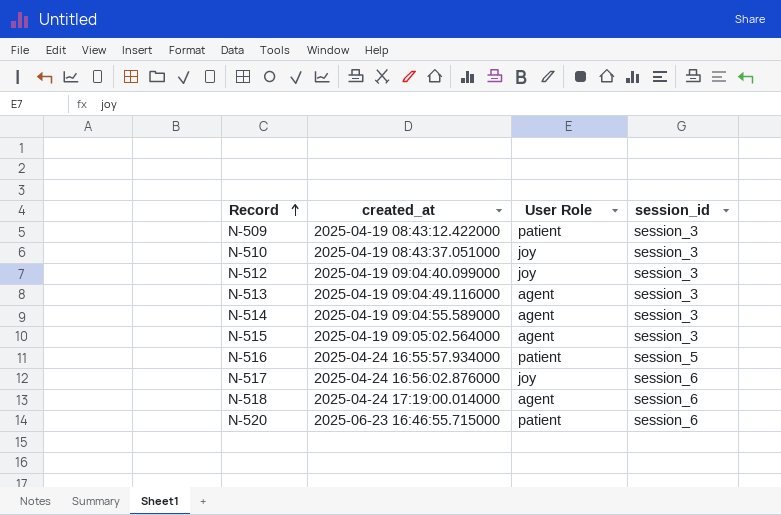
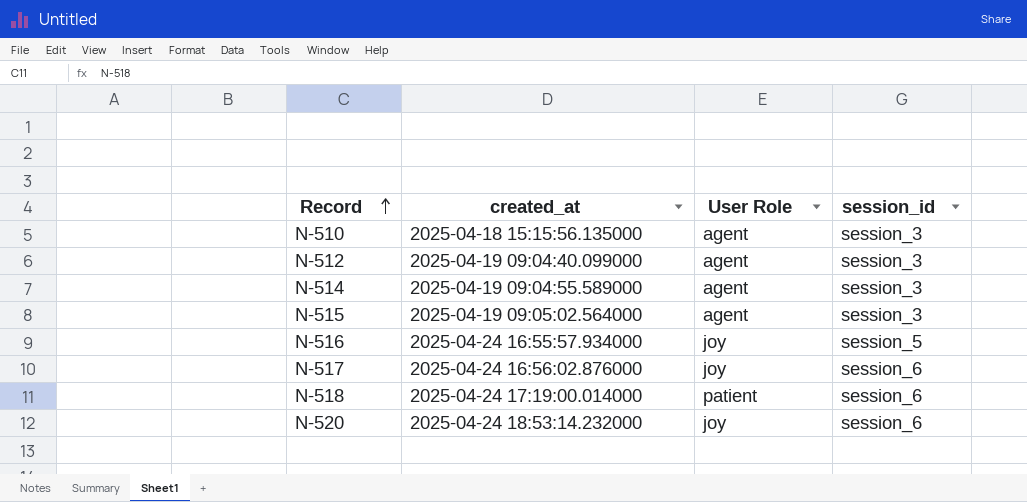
row N-509: 2025-04-19 08:43:12.422000 | patient | session_3 -> none
row N-513: 2025-04-19 09:04:49.116000 | agent | session_3 -> none
N-510 | created_at: 2025-04-19 08:43:37.051000 -> 2025-04-18 15:15:56.135000
N-510 | User Role: joy -> agent
N-512 | User Role: joy -> agent
N-516 | User Role: patient -> joy
N-518 | User Role: agent -> patient
N-520 | created_at: 2025-06-23 16:46:55.715000 -> 2025-04-24 18:53:14.232000
N-520 | User Role: patient -> joy

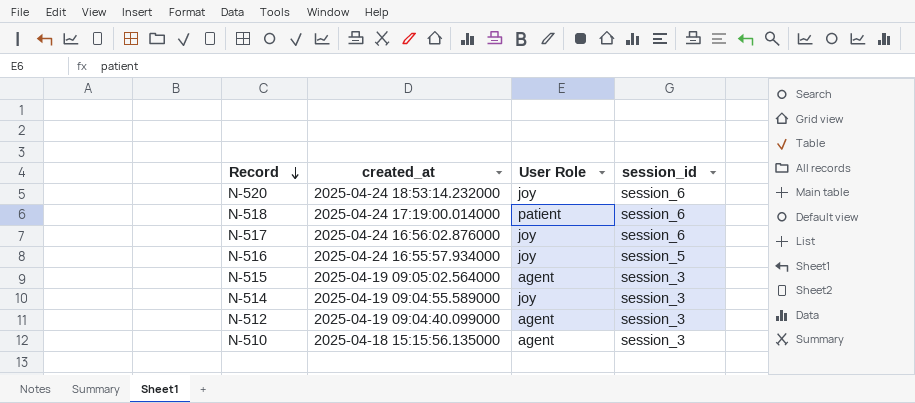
row order: Record ascending -> Record descending
N-514 | User Role: agent -> joy

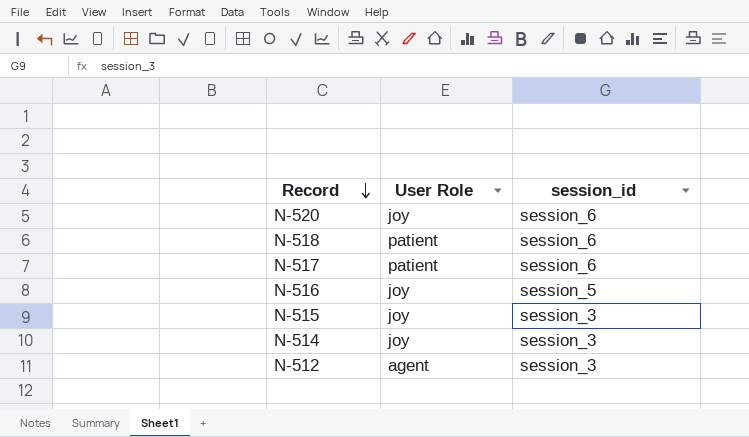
column created_at | position: 2 -> none
row N-510: 2025-04-18 15:15:56.135000 | agent | session_3 -> none
N-517 | User Role: joy -> patient
N-515 | User Role: agent -> joy

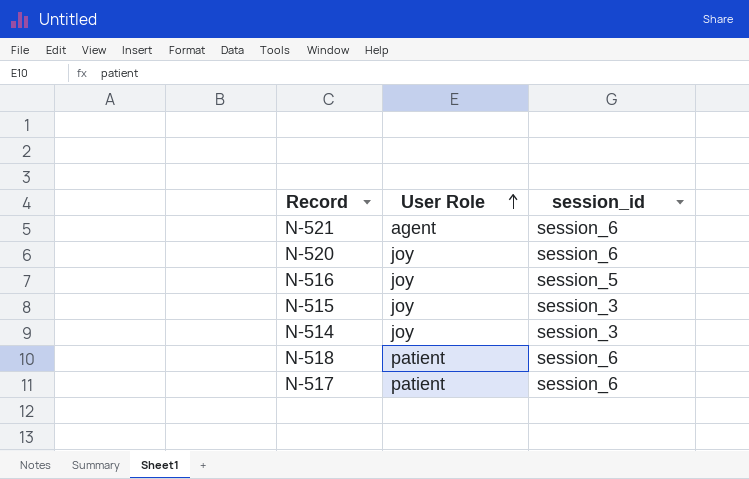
row order: Record descending -> User Role ascending
row N-512: agent | session_3 -> none
row N-521: none -> agent | session_6

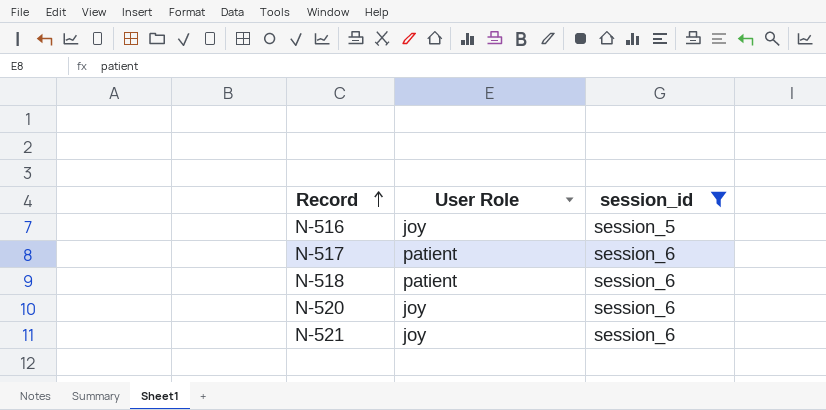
filter: none -> session_id != session_3
row order: User Role ascending -> Record ascending
N-521 | User Role: agent -> joy

